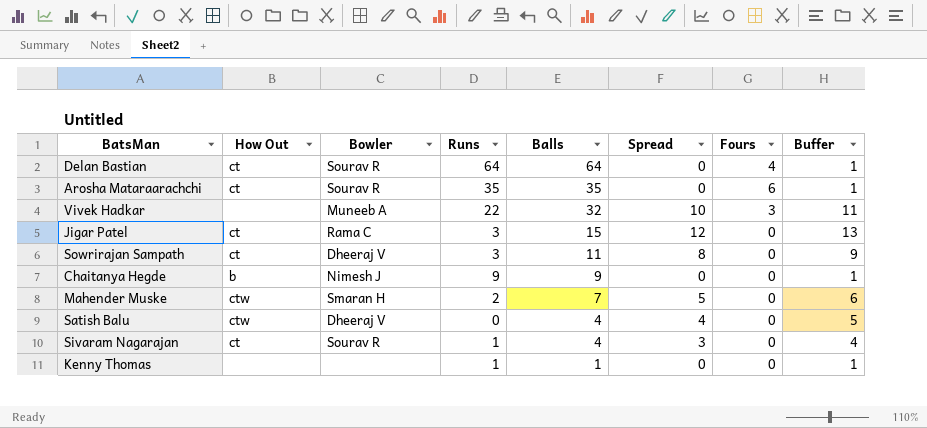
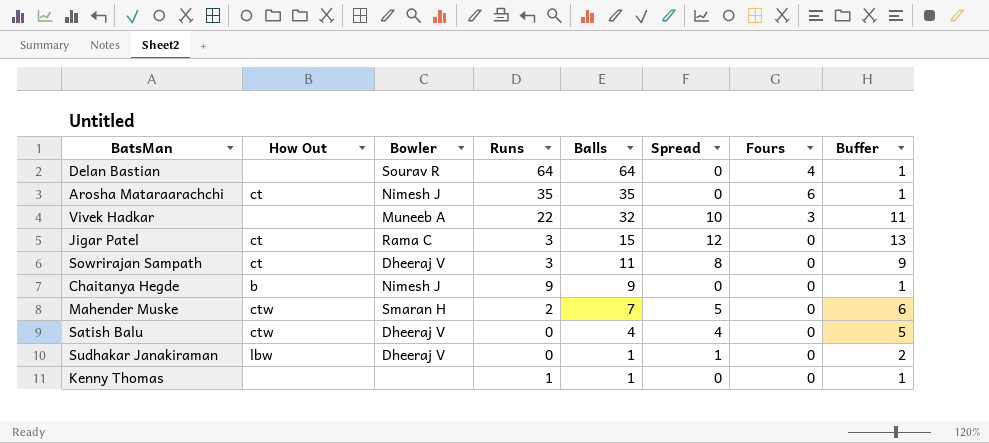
row Sivaram Nagarajan: ct | Sourav R | 1 | 4 | 3 | 0 | 4 -> none
Delan Bastian | How Out: ct -> none
Arosha Mataraarachchi | Bowler: Sourav R -> Nimesh J
row Sudhakar Janakiraman: none -> lbw | Dheeraj V | 0 | 1 | 1 | 0 | 2

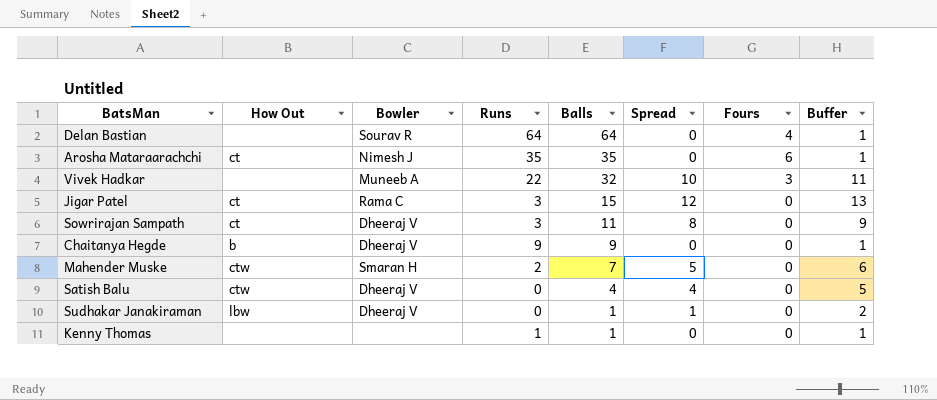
Chaitanya Hegde | Bowler: Nimesh J -> Dheeraj V

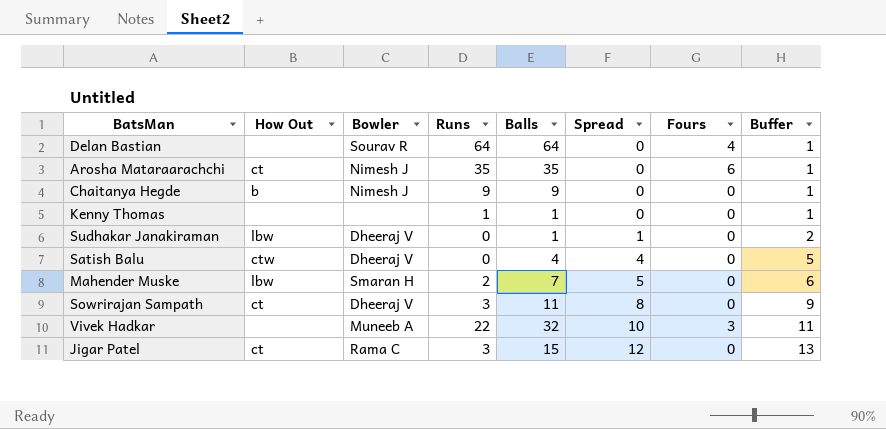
row order: Balls descending -> Spread ascending
Chaitanya Hegde | Bowler: Dheeraj V -> Nimesh J
Mahender Muske | How Out: ctw -> lbw

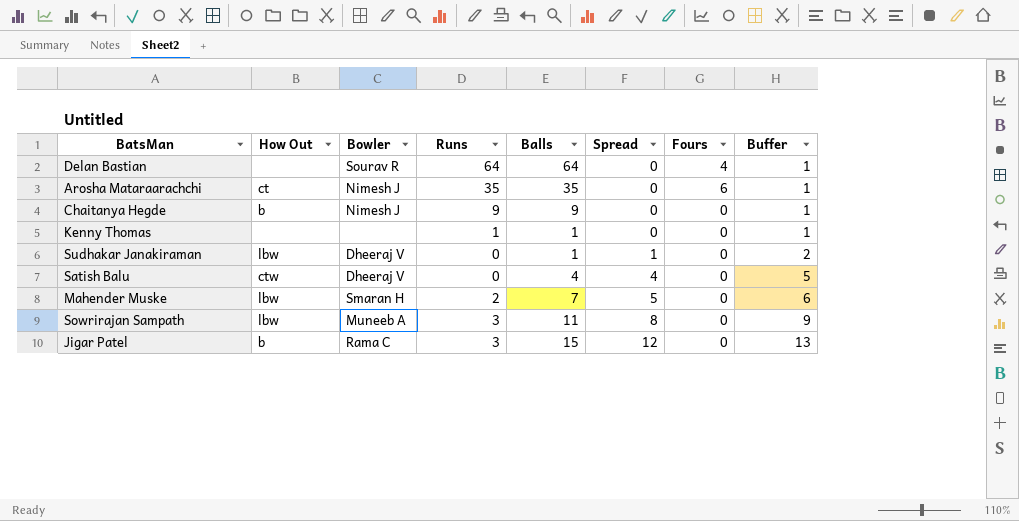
row Vivek Hadkar: none | Muneeb A | 22 | 32 | 10 | 3 | 11 -> none
Sowrirajan Sampath | How Out: ct -> lbw
Sowrirajan Sampath | Bowler: Dheeraj V -> Muneeb A
Jigar Patel | How Out: ct -> b

